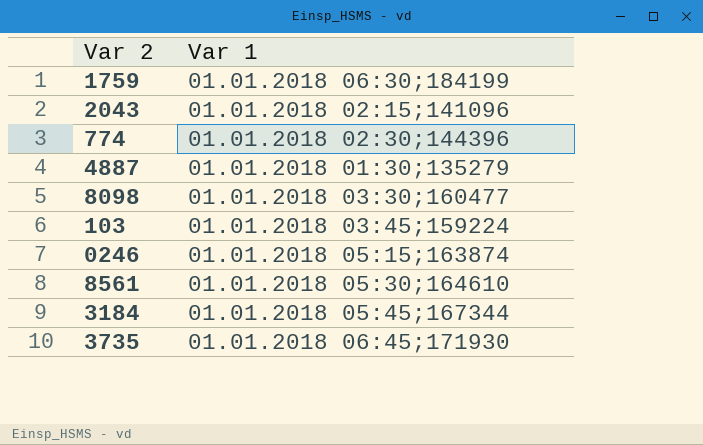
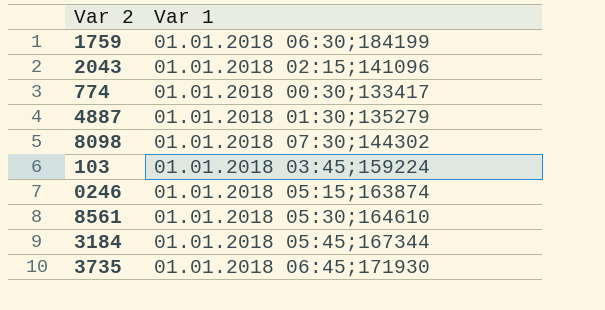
774 | Var 1: 01.01.2018 02:30;144396 -> 01.01.2018 00:30;133417
8098 | Var 1: 01.01.2018 03:30;160477 -> 01.01.2018 07:30;144302

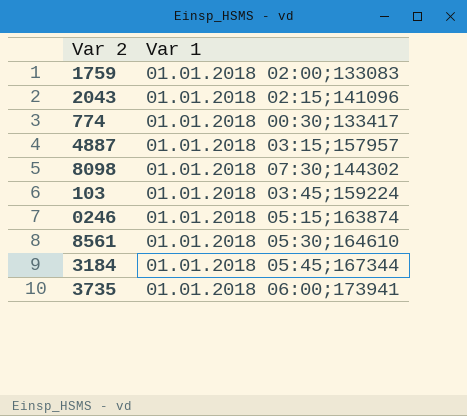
1759 | Var 1: 01.01.2018 06:30;184199 -> 01.01.2018 02:00;133083
4887 | Var 1: 01.01.2018 01:30;135279 -> 01.01.2018 03:15;157957
3735 | Var 1: 01.01.2018 06:45;171930 -> 01.01.2018 06:00;173941

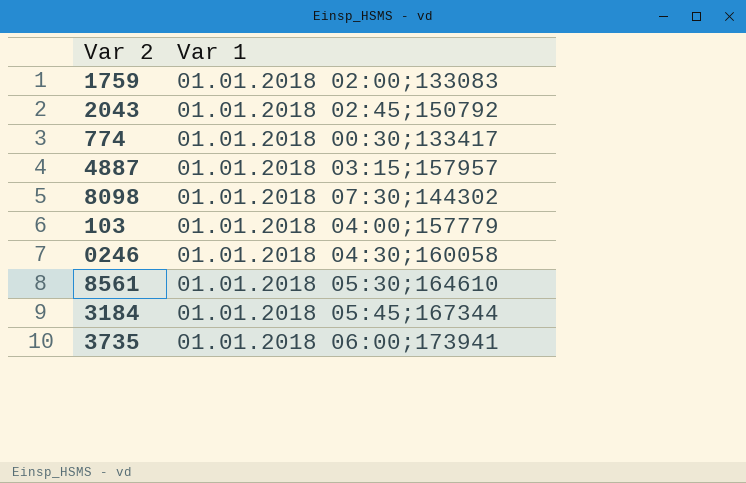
2043 | Var 1: 01.01.2018 02:15;141096 -> 01.01.2018 02:45;150792
103 | Var 1: 01.01.2018 03:45;159224 -> 01.01.2018 04:00;157779
0246 | Var 1: 01.01.2018 05:15;163874 -> 01.01.2018 04:30;160058

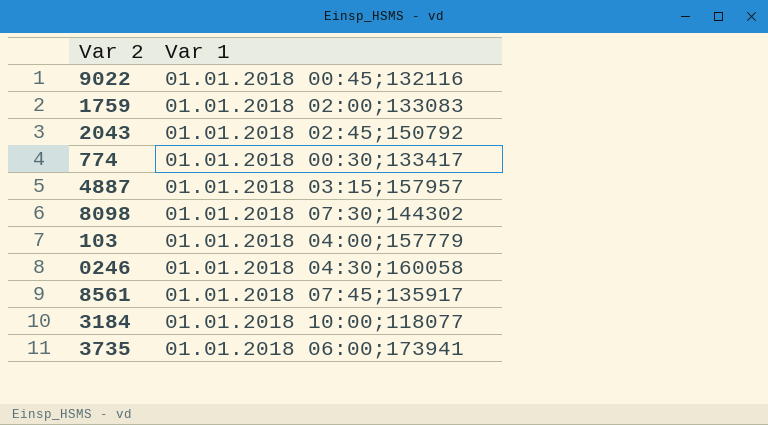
row 9022: none -> 01.01.2018 00:45;132116
8561 | Var 1: 01.01.2018 05:30;164610 -> 01.01.2018 07:45;135917
3184 | Var 1: 01.01.2018 05:45;167344 -> 01.01.2018 10:00;118077

